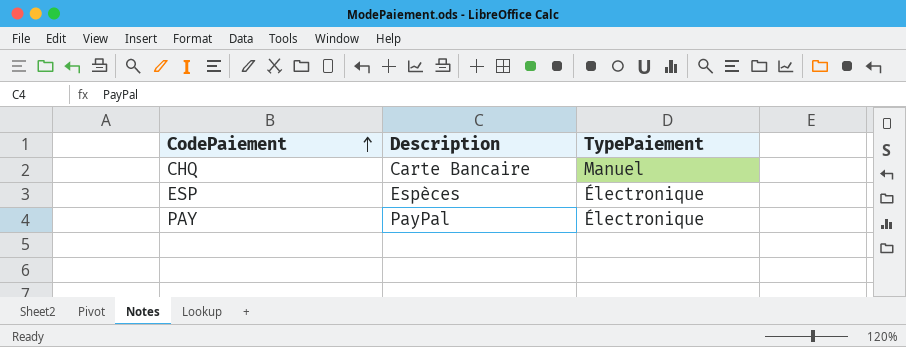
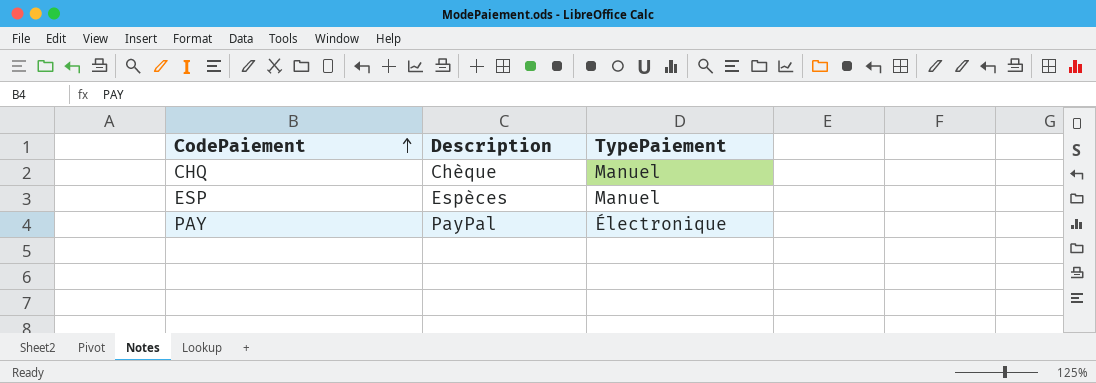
CHQ | Description: Carte Bancaire -> Chèque
ESP | TypePaiement: Électronique -> Manuel

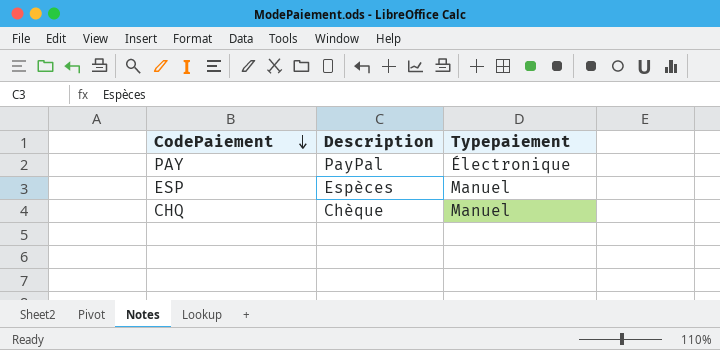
row order: CodePaiement ascending -> CodePaiement descending
column name: TypePaiement -> Typepaiement

